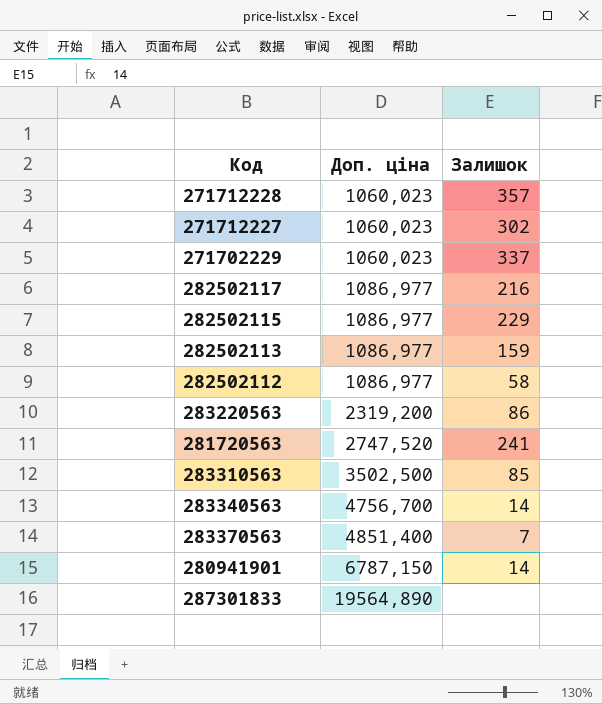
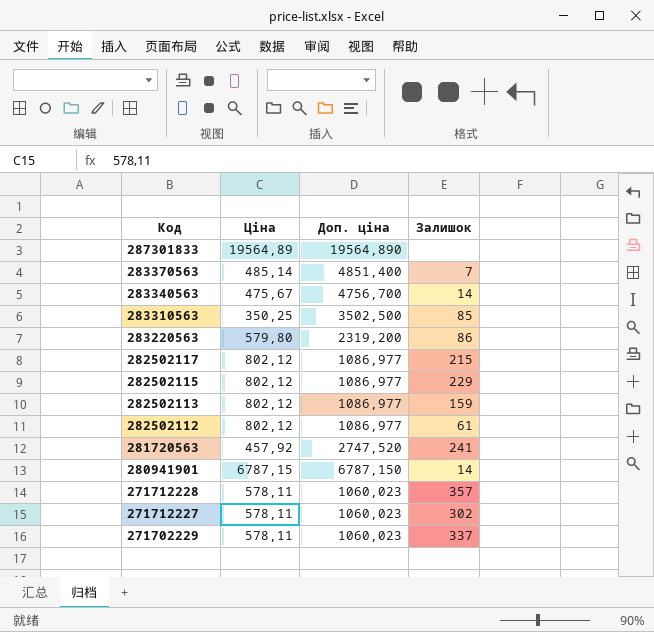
row order: Доп. ціна ascending -> Код descending
column Ціна | position: none -> 2
282502117 | Залишок: 216 -> 215
282502112 | Залишок: 58 -> 61

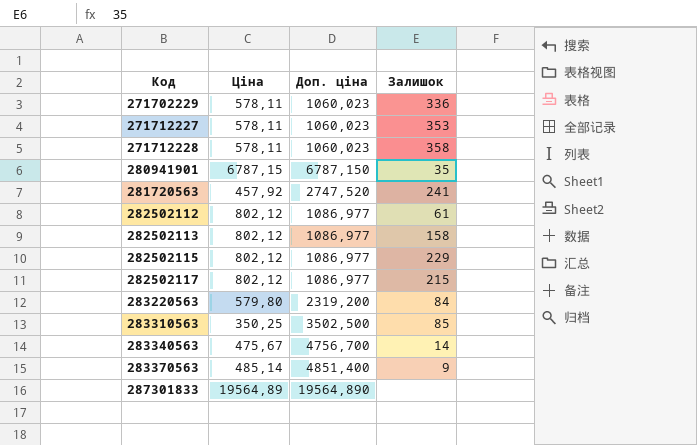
row order: Код descending -> Код ascending
271702229 | Залишок: 337 -> 336
271712227 | Залишок: 302 -> 353
271712228 | Залишок: 357 -> 358
280941901 | Залишок: 14 -> 35
282502113 | Залишок: 159 -> 158
283220563 | Залишок: 86 -> 84
283370563 | Залишок: 7 -> 9

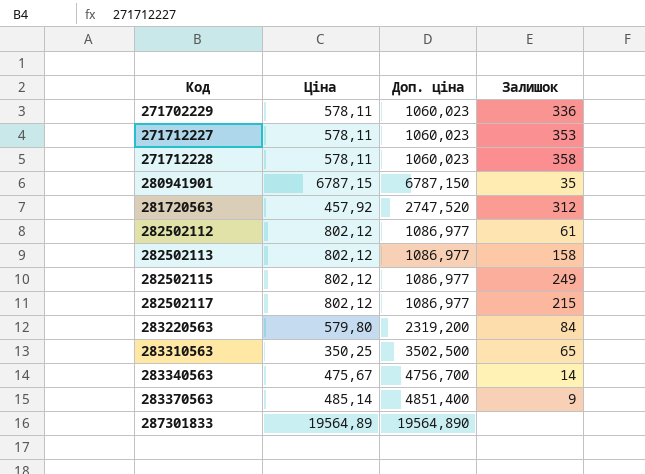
281720563 | Залишок: 241 -> 312
282502115 | Залишок: 229 -> 249
283310563 | Залишок: 85 -> 65

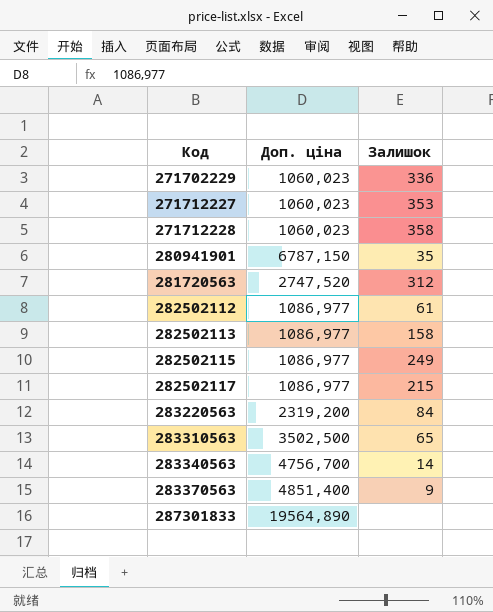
column Ціна | position: 2 -> none

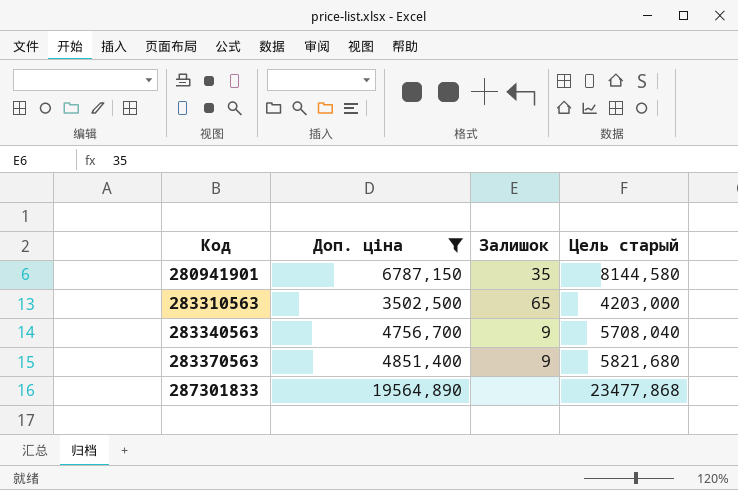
filter: none -> Доп. ціна >= 3502,500
column Цель старый | formula: none -> [Доп. ціна] * 1,2
283340563 | Залишок: 14 -> 9

